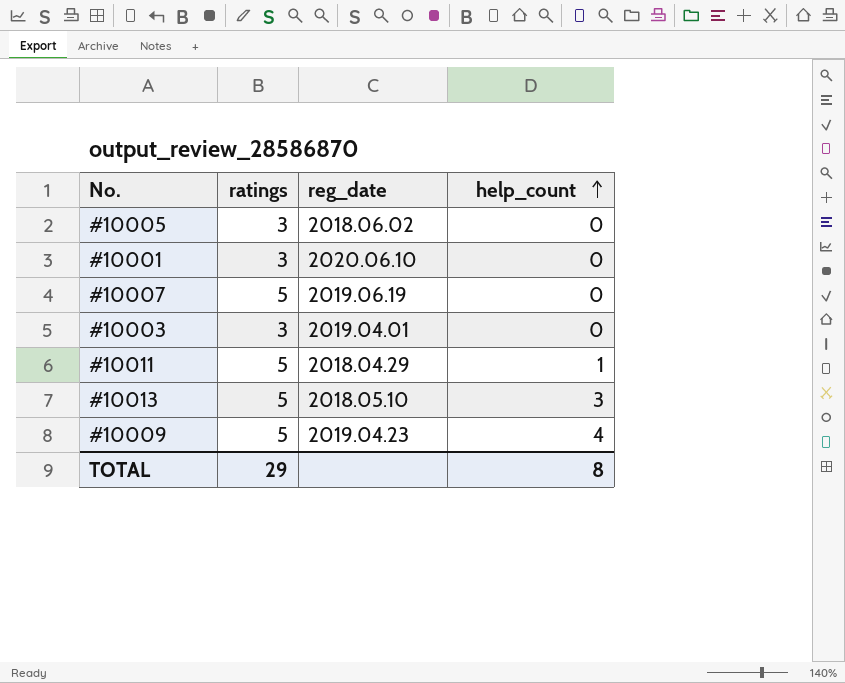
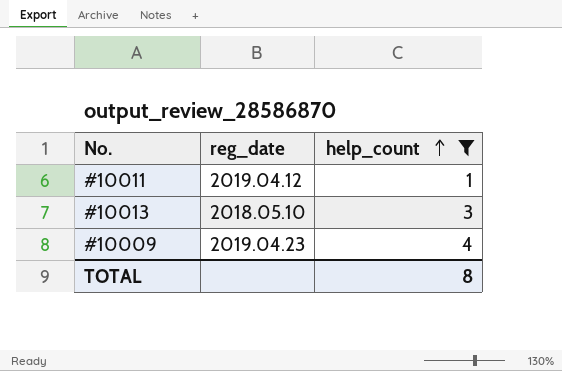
filter: none -> help_count != 0
column ratings | position: 2 -> none
#10011 | reg_date: 2018.04.29 -> 2019.04.12

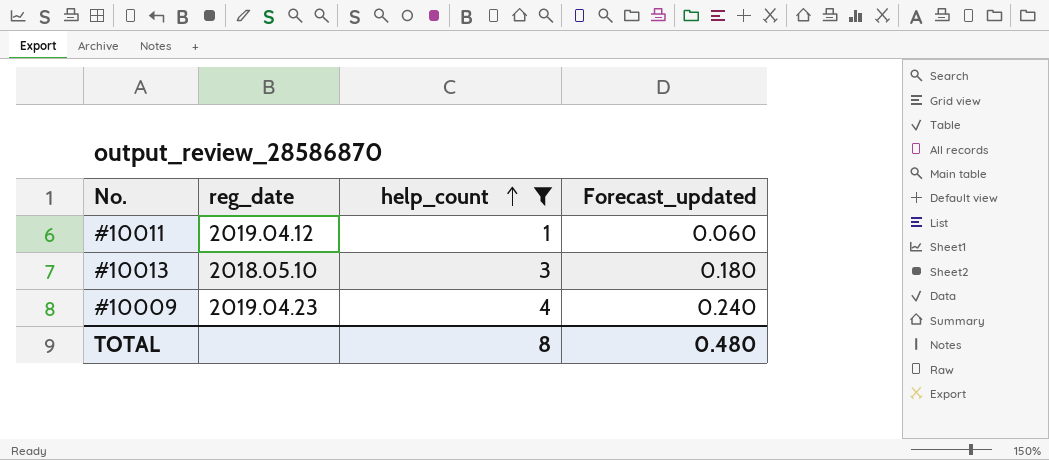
column Forecast_updated | formula: none -> [help_count] * 0.06

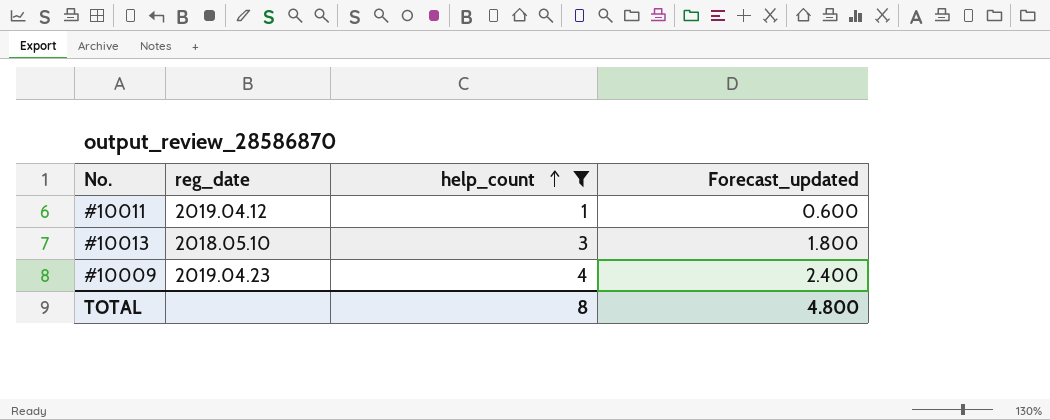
column Forecast_updated | formula: [help_count] * 0.06 -> [help_count] * 0.6
TOTAL | Forecast_updated: 0.480 -> 4.800

